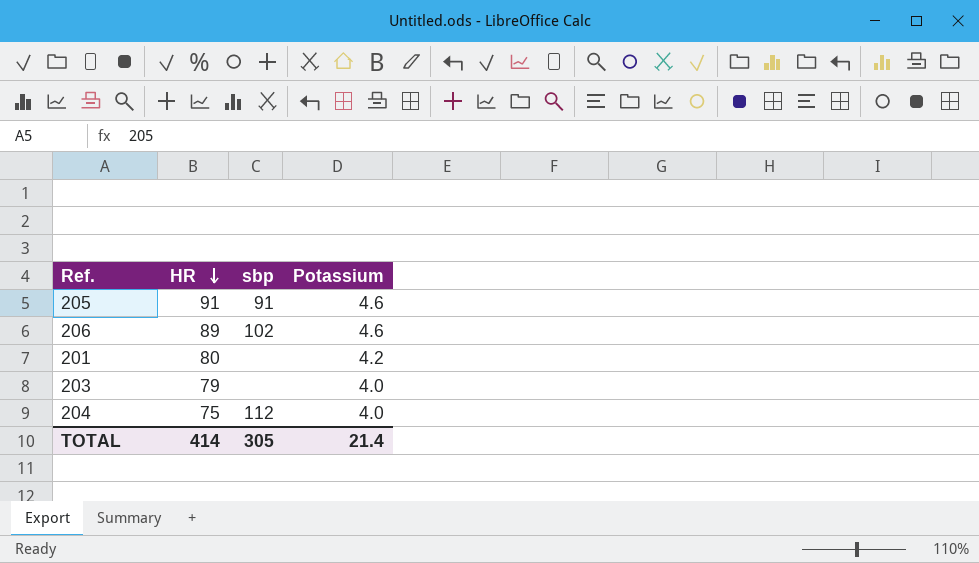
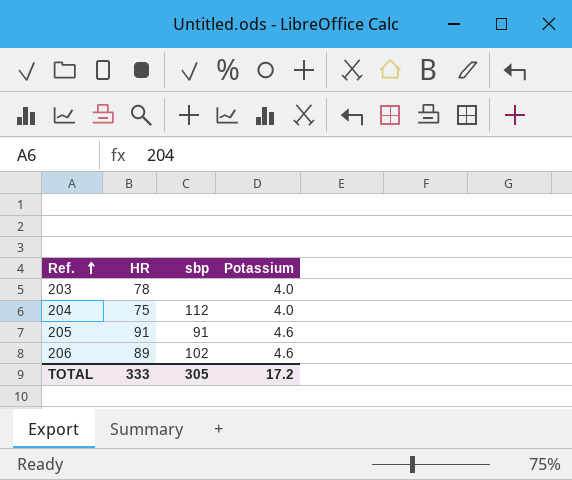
row order: HR descending -> Ref. ascending
row 201: 80 | none | 4.2 -> none
203 | HR: 79 -> 78
TOTAL | HR: 414 -> 333
TOTAL | Potassium: 21.4 -> 17.2

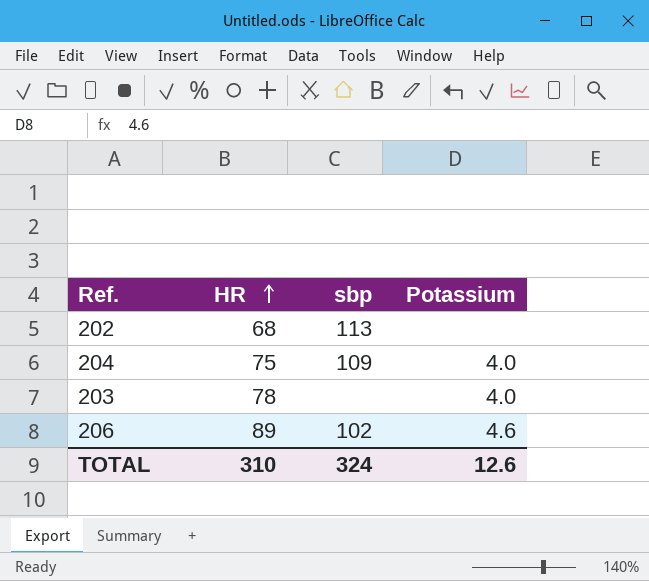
row order: Ref. ascending -> HR ascending
row 205: 91 | 91 | 4.6 -> none
row 202: none -> 68 | 113 | none
204 | sbp: 112 -> 109
TOTAL | HR: 333 -> 310
TOTAL | sbp: 305 -> 324
TOTAL | Potassium: 17.2 -> 12.6

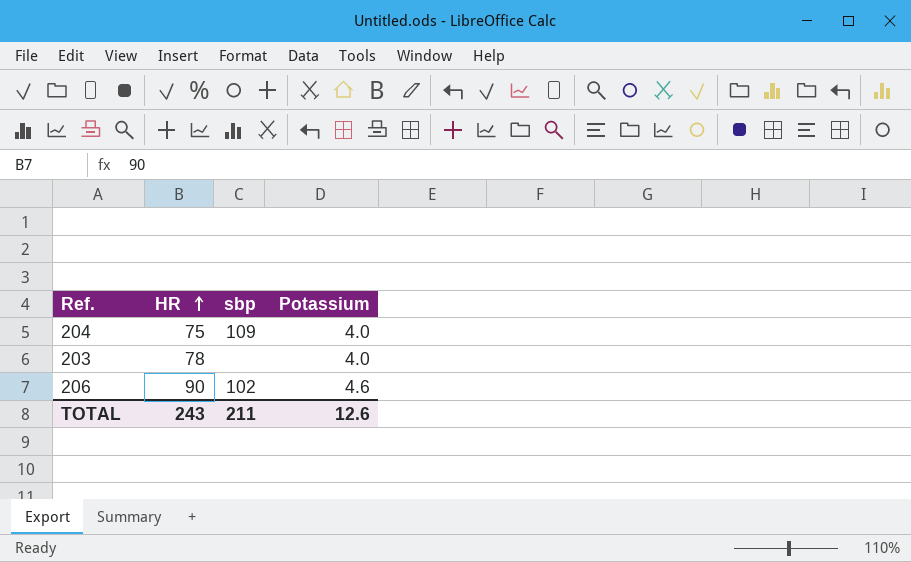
row 202: 68 | 113 | none -> none
206 | HR: 89 -> 90
TOTAL | HR: 310 -> 243
TOTAL | sbp: 324 -> 211

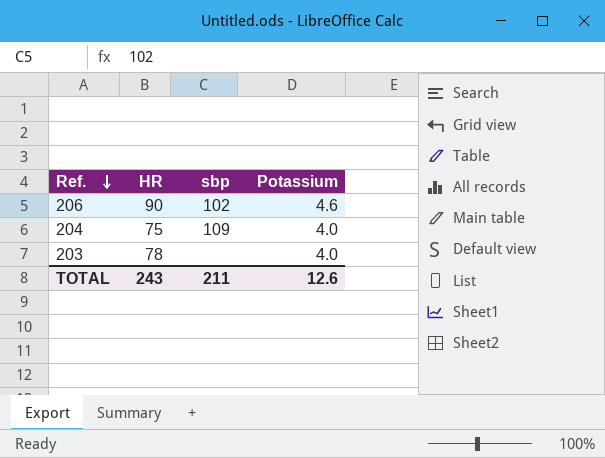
row order: HR ascending -> Ref. descending

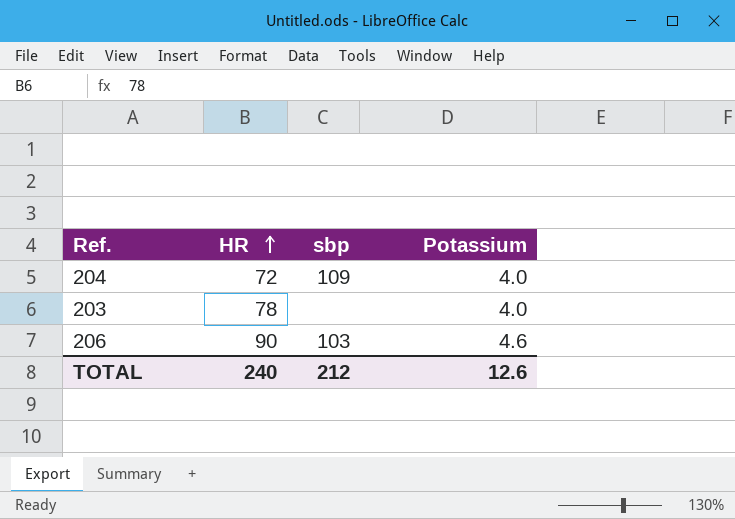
row order: Ref. descending -> HR ascending
204 | HR: 75 -> 72
206 | sbp: 102 -> 103
TOTAL | HR: 243 -> 240
TOTAL | sbp: 211 -> 212

